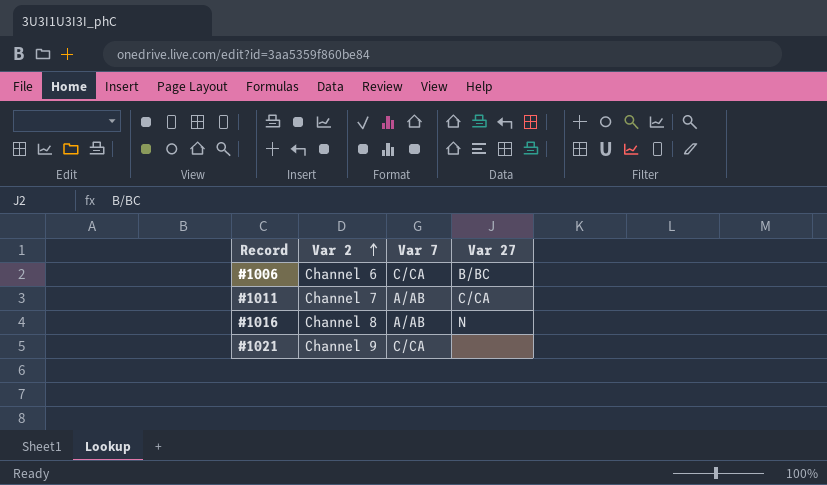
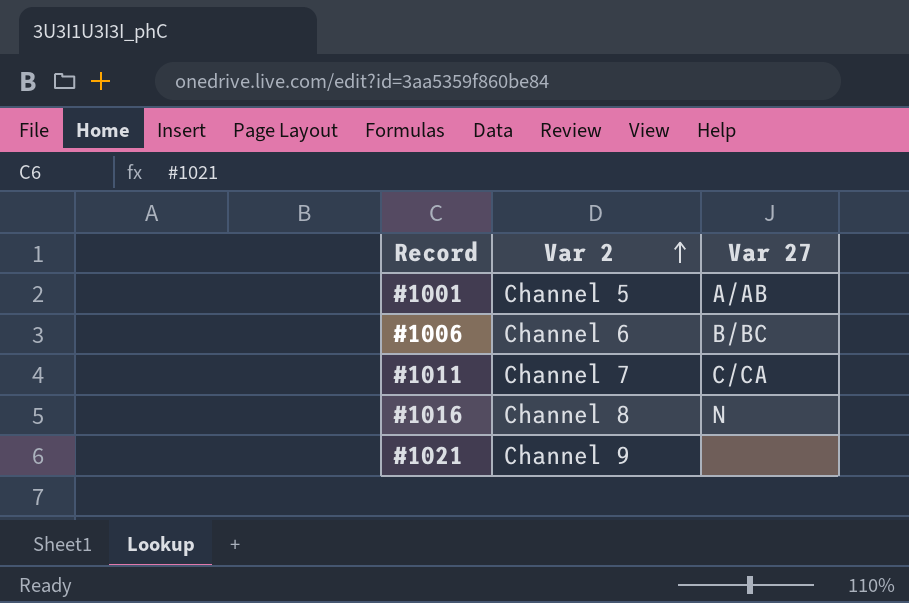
column Var 7 | position: 3 -> none
row #1001: none -> Channel 5 | A/AB

